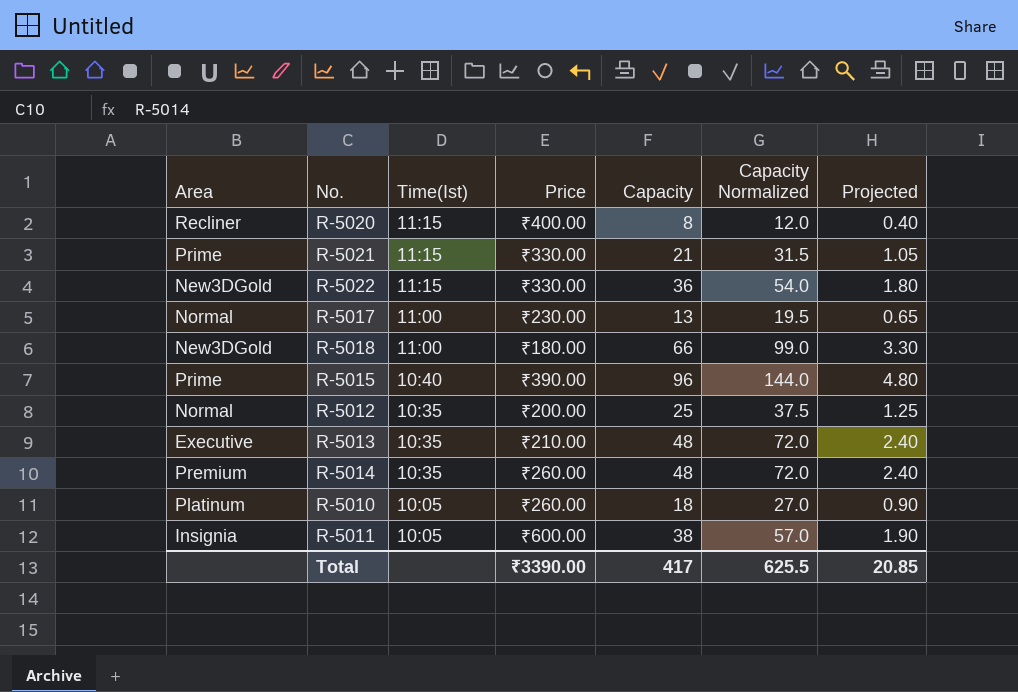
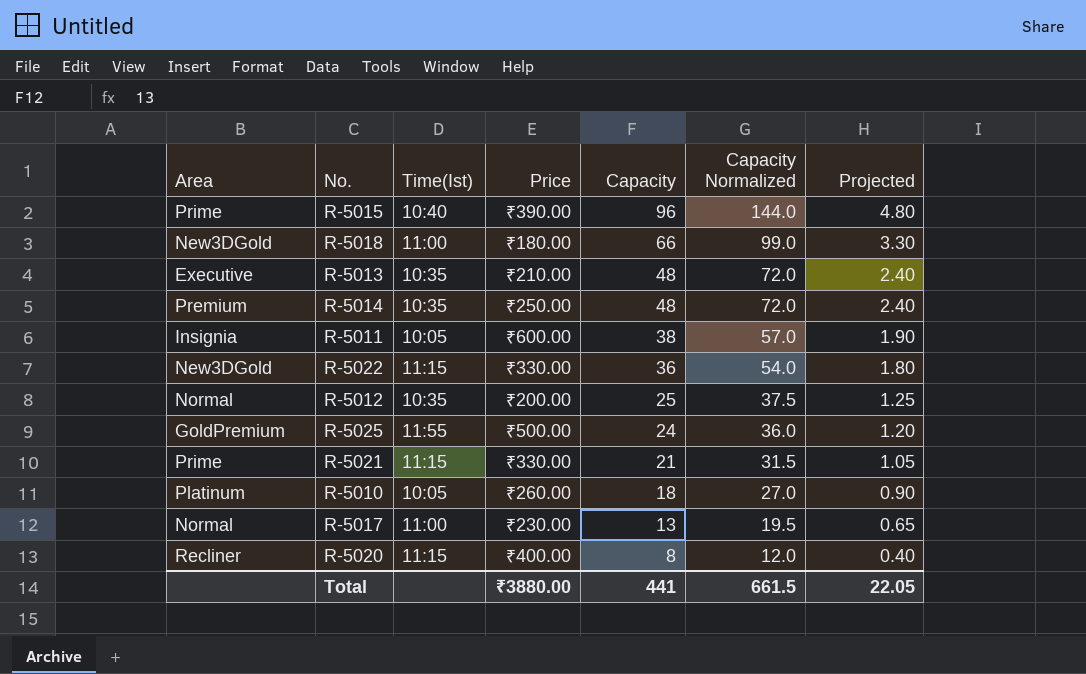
row order: Time(Ist) descending -> Capacity descending
R-5014 | Price: ₹260.00 -> ₹250.00
row R-5025: none -> GoldPremium | 11:55 | ₹500.00 | 24 | 36.0 | 1.20
Total | Price: ₹3390.00 -> ₹3880.00
Total | Capacity: 417 -> 441
Total | Capacity Normalized: 625.5 -> 661.5
Total | Projected: 20.85 -> 22.05

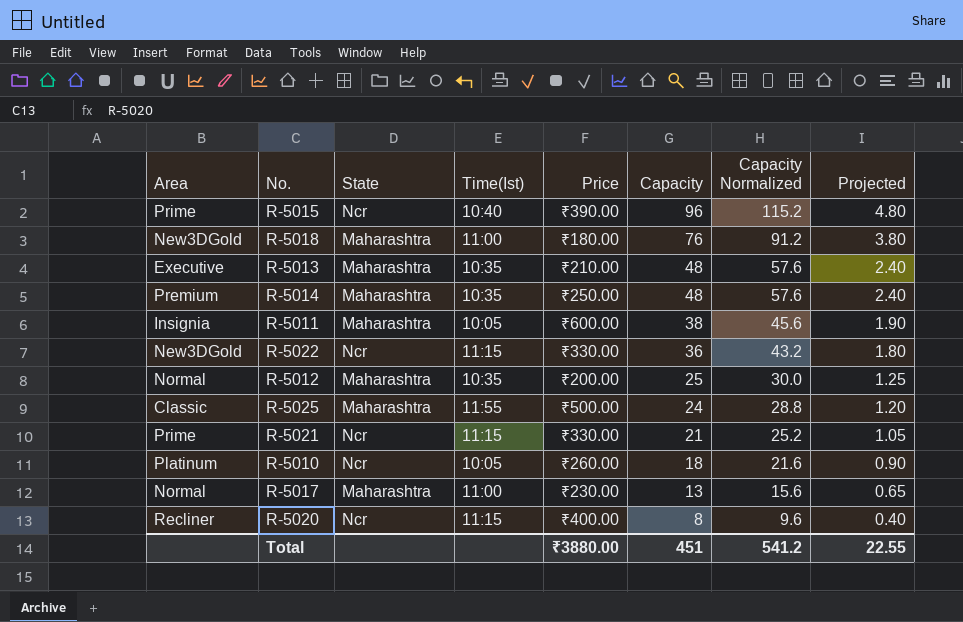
column State | position: none -> 3
column Capacity Normalized | formula: [Capacity] * 1.5 -> [Capacity] * 1.2
R-5018 | Capacity: 66 -> 76
R-5018 | Projected: 3.30 -> 3.80
R-5025 | Area: GoldPremium -> Classic
Total | Capacity: 441 -> 451
Total | Capacity Normalized: 661.5 -> 541.2
Total | Projected: 22.05 -> 22.55

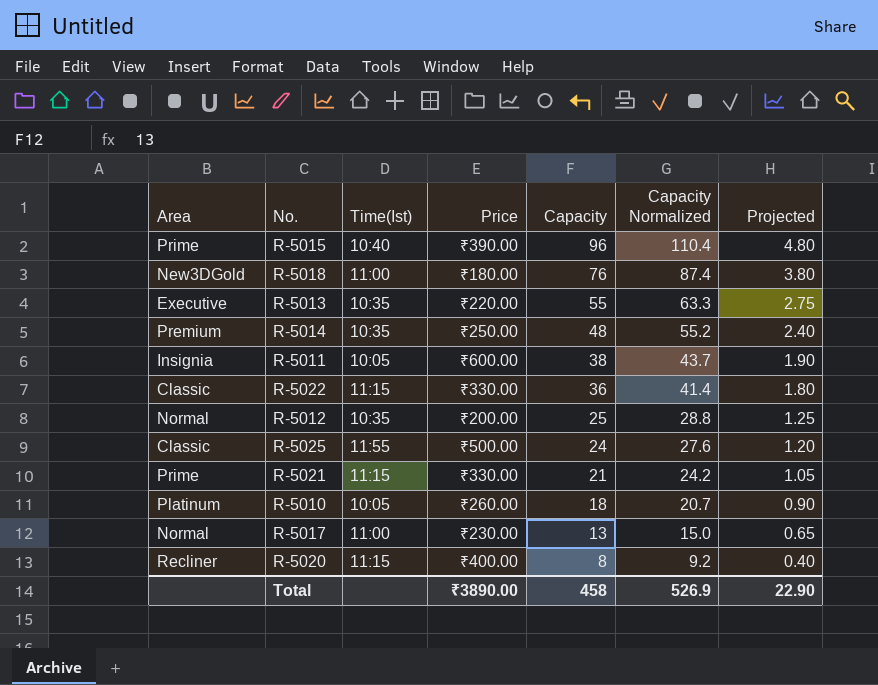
column State | position: 3 -> none
column Capacity Normalized | formula: [Capacity] * 1.2 -> [Capacity] * 1.15
R-5013 | Price: ₹210.00 -> ₹220.00
R-5013 | Capacity: 48 -> 55
R-5013 | Projected: 2.40 -> 2.75
R-5022 | Area: New3DGold -> Classic
Total | Price: ₹3880.00 -> ₹3890.00
Total | Capacity: 451 -> 458
Total | Capacity Normalized: 541.2 -> 526.9
Total | Projected: 22.55 -> 22.90

